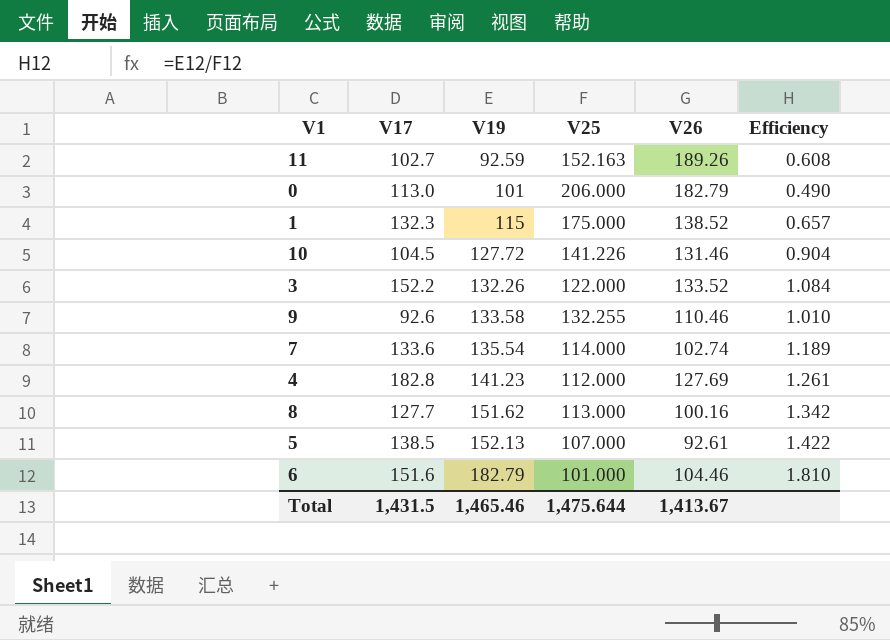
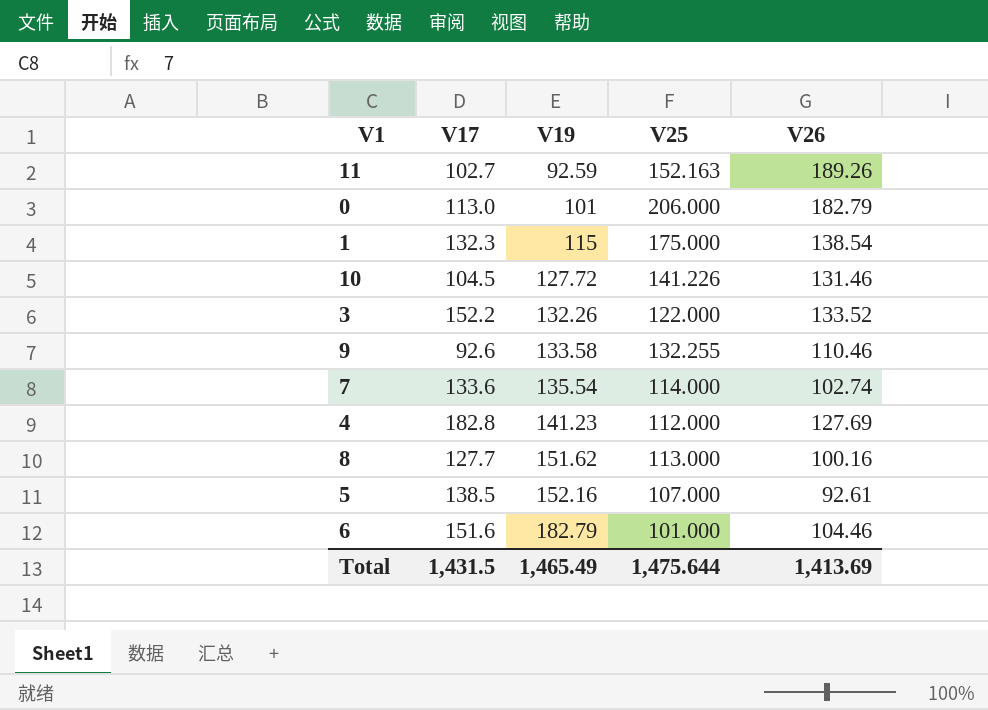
column Efficiency | formula: [V19] / [V25] -> none
1 | V26: 138.52 -> 138.54
5 | V19: 152.13 -> 152.16
Total | V19: 1,465.46 -> 1,465.49
Total | V26: 1,413.67 -> 1,413.69

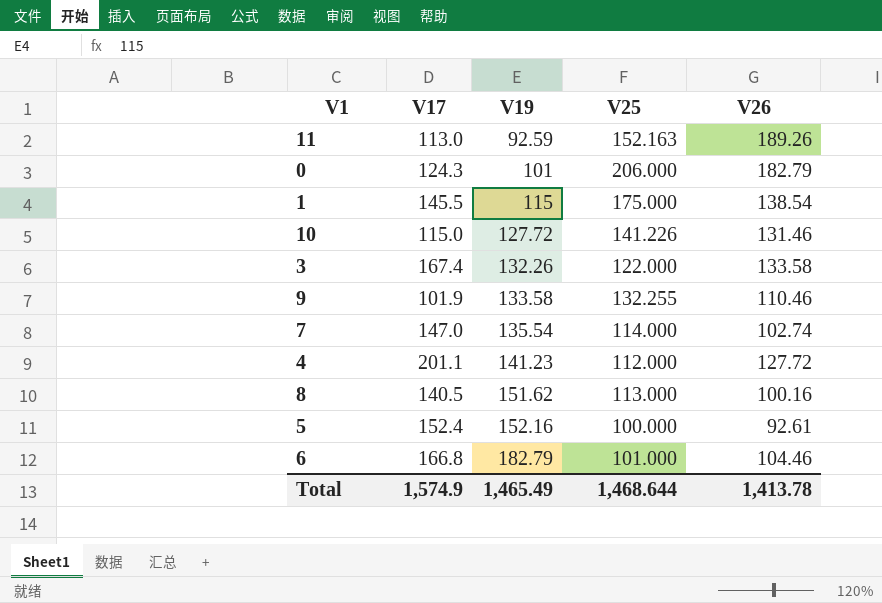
11 | V17: 102.7 -> 113.0
0 | V17: 113.0 -> 124.3
1 | V17: 132.3 -> 145.5
10 | V17: 104.5 -> 115.0
3 | V17: 152.2 -> 167.4
3 | V26: 133.52 -> 133.58
9 | V17: 92.6 -> 101.9
7 | V17: 133.6 -> 147.0
4 | V17: 182.8 -> 201.1
4 | V26: 127.69 -> 127.72
8 | V17: 127.7 -> 140.5
5 | V17: 138.5 -> 152.4
5 | V25: 107.000 -> 100.000
6 | V17: 151.6 -> 166.8
Total | V17: 1,431.5 -> 1,574.9
Total | V25: 1,475.644 -> 1,468.644
Total | V26: 1,413.69 -> 1,413.78

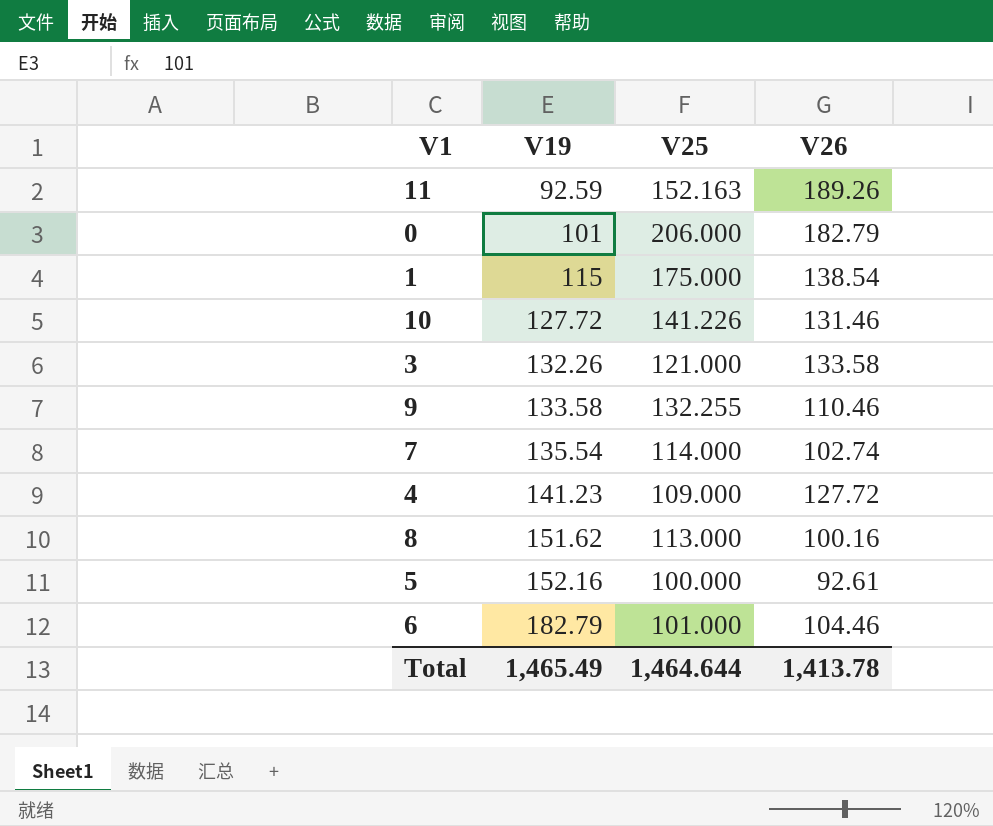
column V17 | position: 2 -> none
3 | V25: 122.000 -> 121.000
4 | V25: 112.000 -> 109.000
Total | V25: 1,468.644 -> 1,464.644

